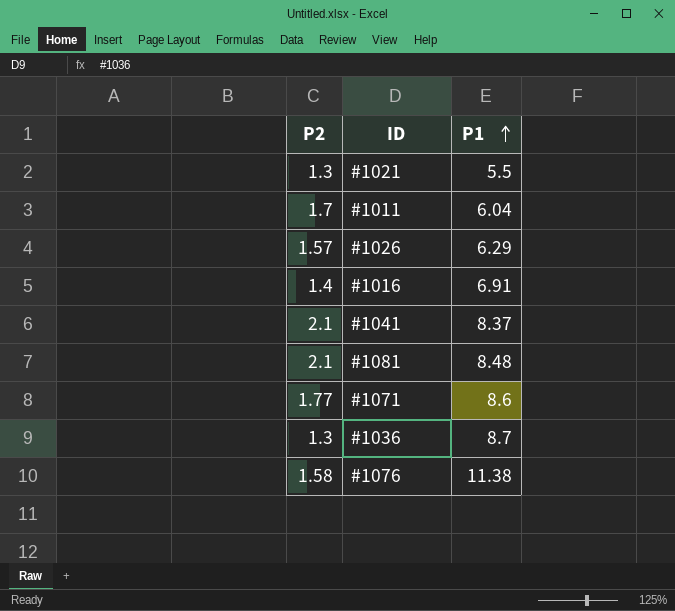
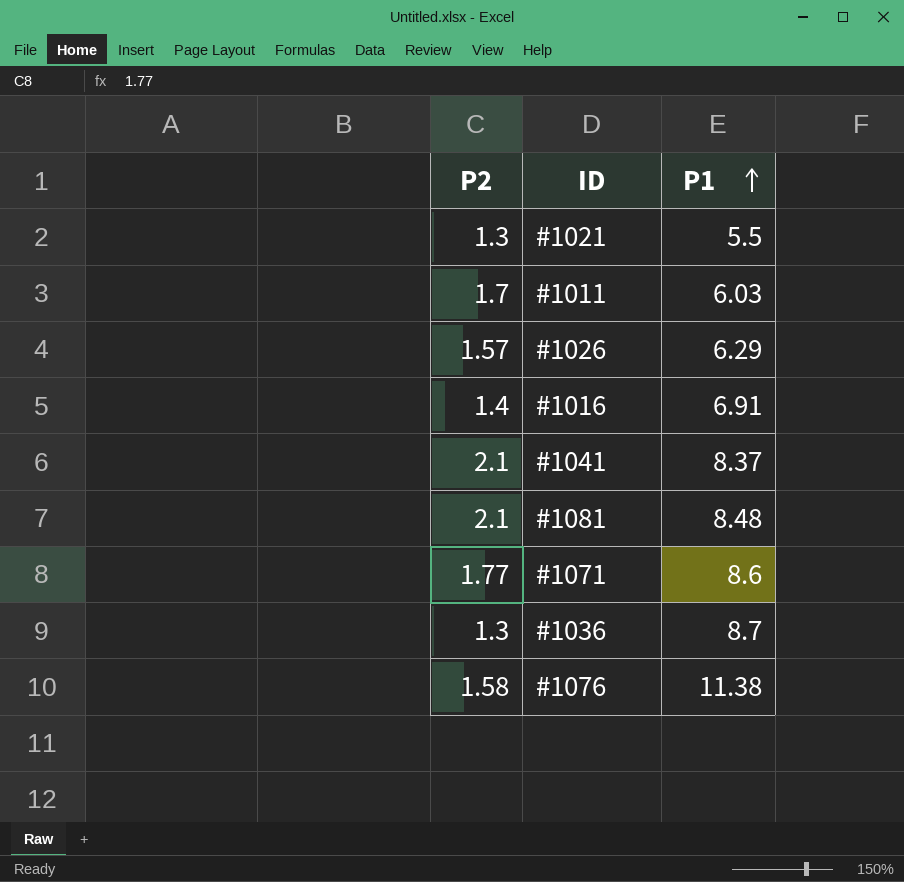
#1011 | P1: 6.04 -> 6.03

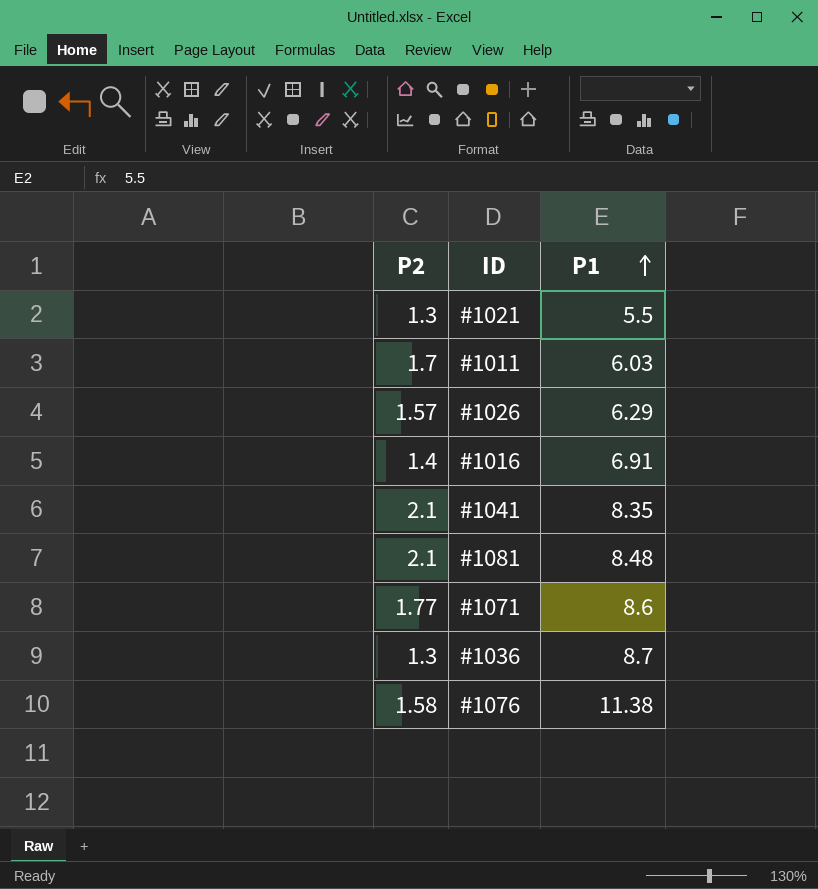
#1041 | P1: 8.37 -> 8.35

